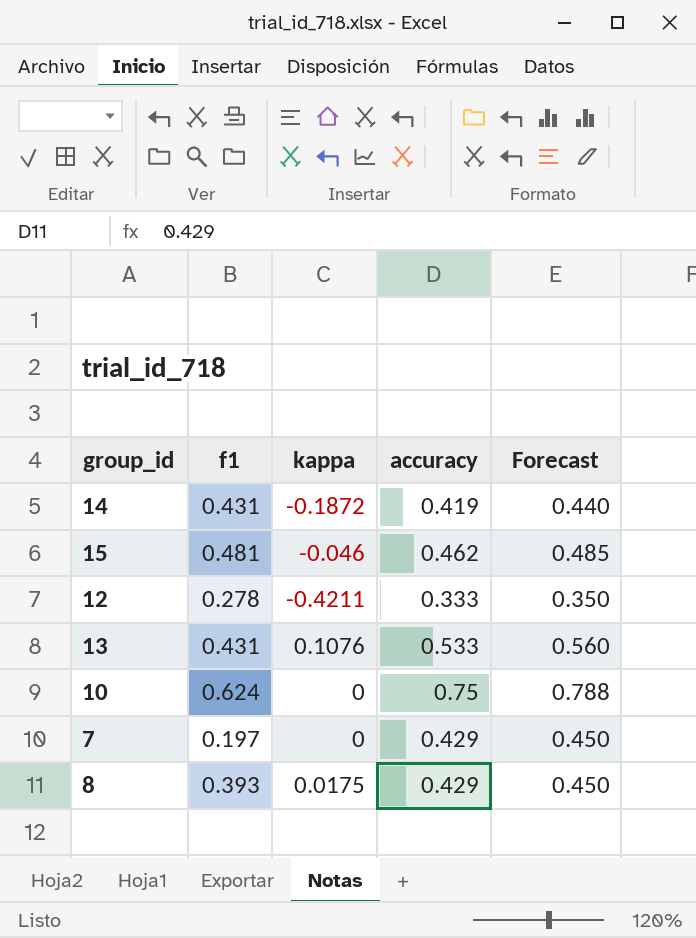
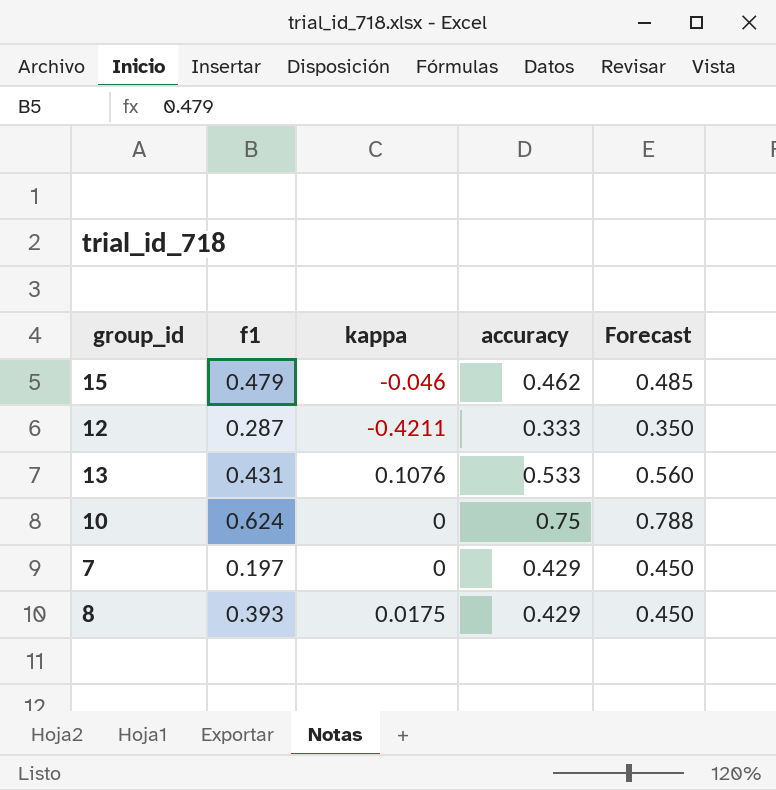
row 14: 0.431 | -0.1872 | 0.419 | 0.440 -> none
15 | f1: 0.481 -> 0.479
12 | f1: 0.278 -> 0.287

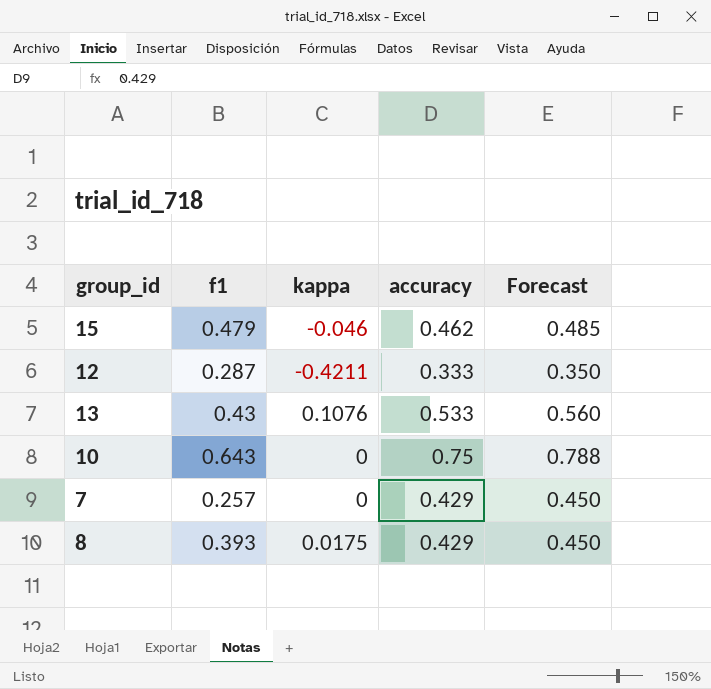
13 | f1: 0.431 -> 0.43
10 | f1: 0.624 -> 0.643
7 | f1: 0.197 -> 0.257

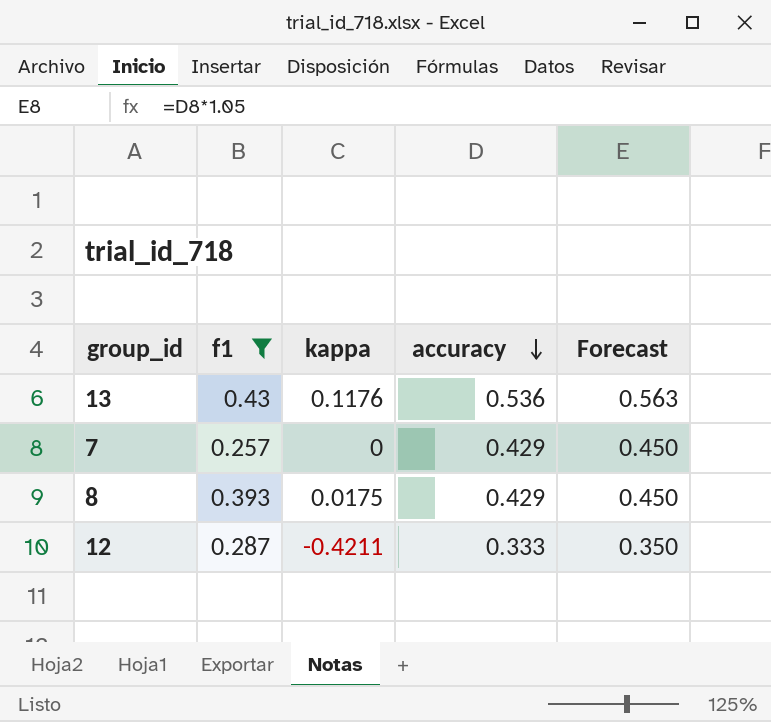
filter: none -> f1 <= 0.43
row order: none -> accuracy descending
13 | kappa: 0.1076 -> 0.1176
13 | accuracy: 0.533 -> 0.536
13 | Forecast: 0.560 -> 0.563

